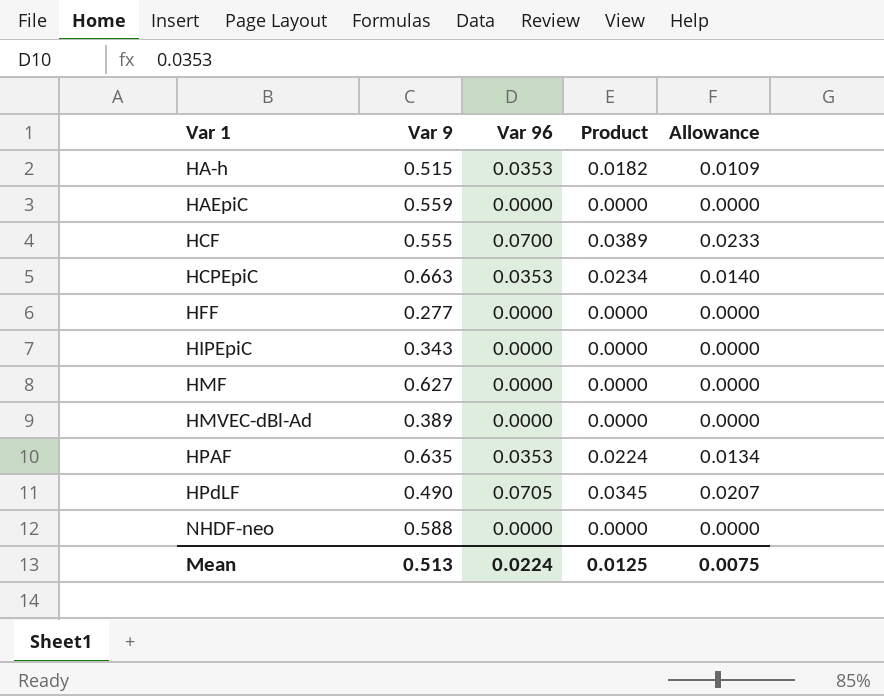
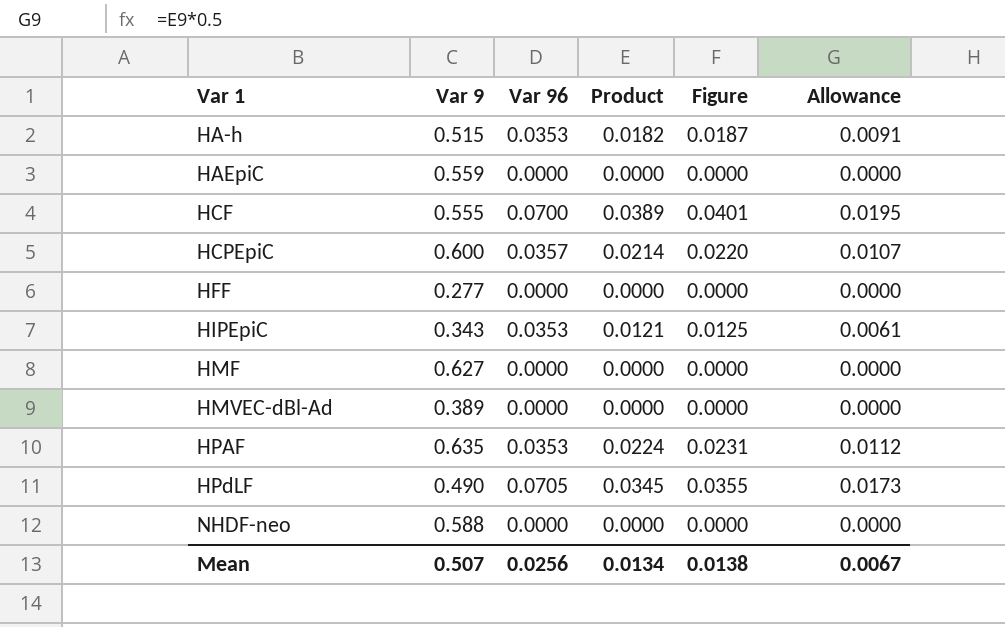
column Figure | formula: none -> [Product] * 1.03
column Allowance | formula: [Product] * 0.6 -> [Product] * 0.5
HCPEpiC | Var 9: 0.663 -> 0.600
HCPEpiC | Var 96: 0.0353 -> 0.0357
HCPEpiC | Product: 0.0234 -> 0.0214
HIPEpiC | Var 96: 0.0000 -> 0.0353
HIPEpiC | Product: 0.0000 -> 0.0121
Mean | Var 9: 0.513 -> 0.507
Mean | Var 96: 0.0224 -> 0.0256
Mean | Product: 0.0125 -> 0.0134
Mean | Allowance: 0.0075 -> 0.0067

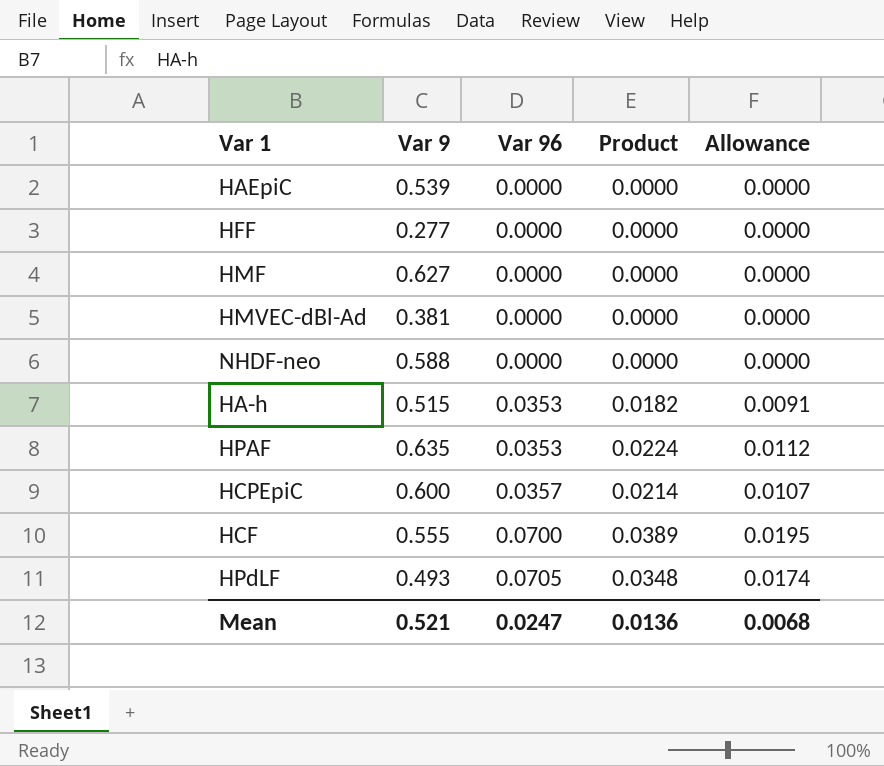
row order: Var 1 ascending -> Var 96 ascending
column Figure | formula: [Product] * 1.03 -> none
row HIPEpiC: 0.343 | 0.0353 | 0.0121 | 0.0125 | 0.0061 -> none
HAEpiC | Var 9: 0.559 -> 0.539
HMVEC-dBl-Ad | Var 9: 0.389 -> 0.381
HPdLF | Var 9: 0.490 -> 0.493
HPdLF | Product: 0.0345 -> 0.0348
HPdLF | Allowance: 0.0173 -> 0.0174
Mean | Var 9: 0.507 -> 0.521
Mean | Var 96: 0.0256 -> 0.0247
Mean | Product: 0.0134 -> 0.0136
Mean | Allowance: 0.0067 -> 0.0068

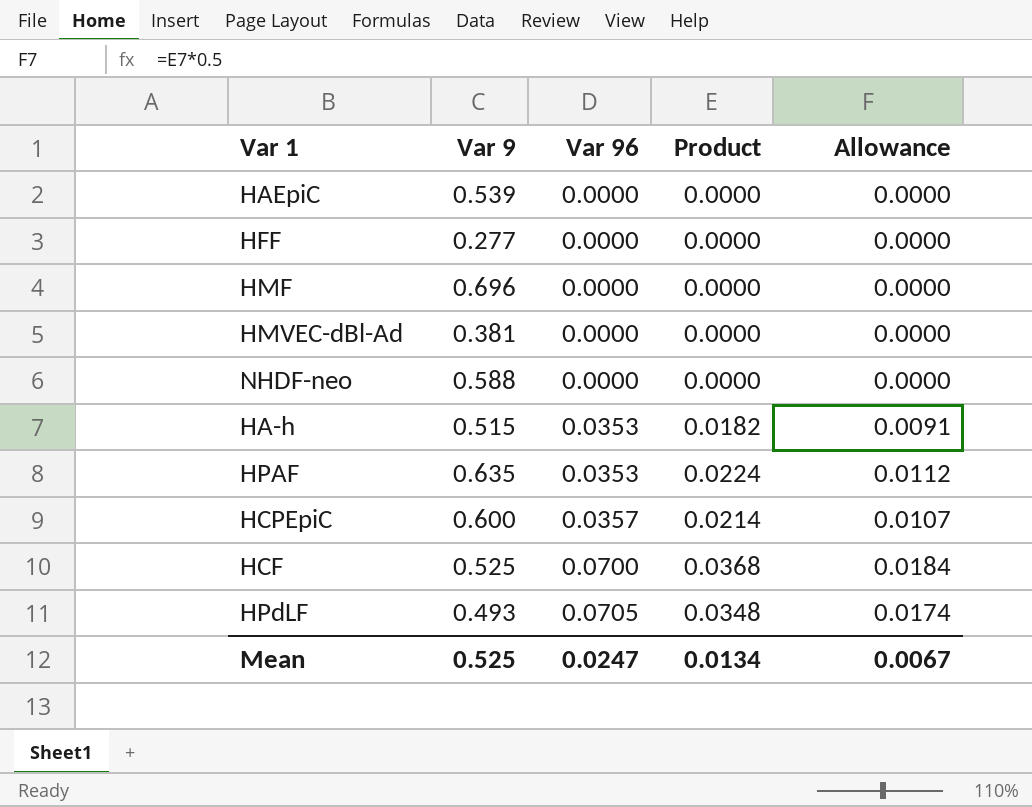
HMF | Var 9: 0.627 -> 0.696
HCF | Var 9: 0.555 -> 0.525
HCF | Product: 0.0389 -> 0.0368
HCF | Allowance: 0.0195 -> 0.0184
Mean | Var 9: 0.521 -> 0.525
Mean | Product: 0.0136 -> 0.0134
Mean | Allowance: 0.0068 -> 0.0067

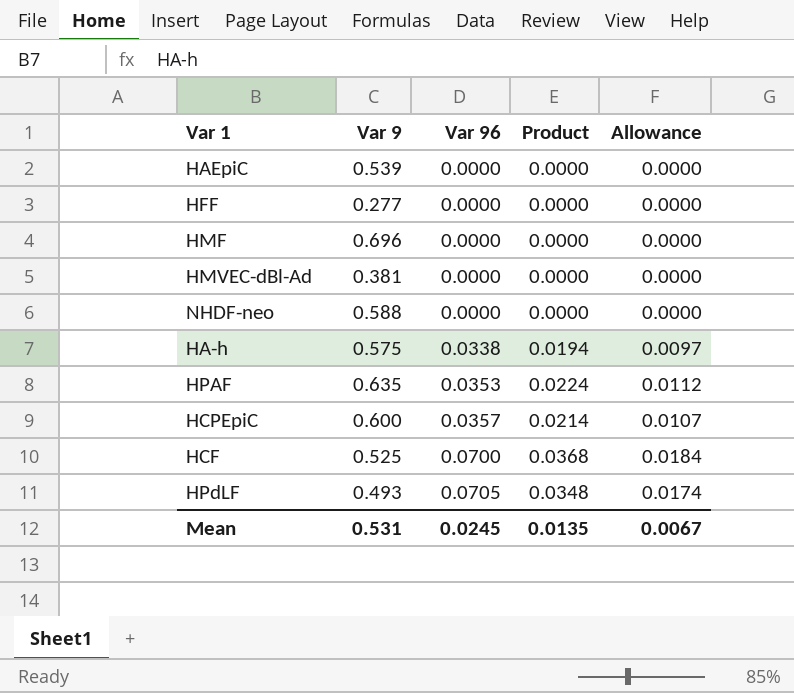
HA-h | Var 9: 0.515 -> 0.575
HA-h | Var 96: 0.0353 -> 0.0338
HA-h | Product: 0.0182 -> 0.0194
HA-h | Allowance: 0.0091 -> 0.0097
Mean | Var 9: 0.525 -> 0.531
Mean | Var 96: 0.0247 -> 0.0245
Mean | Product: 0.0134 -> 0.0135

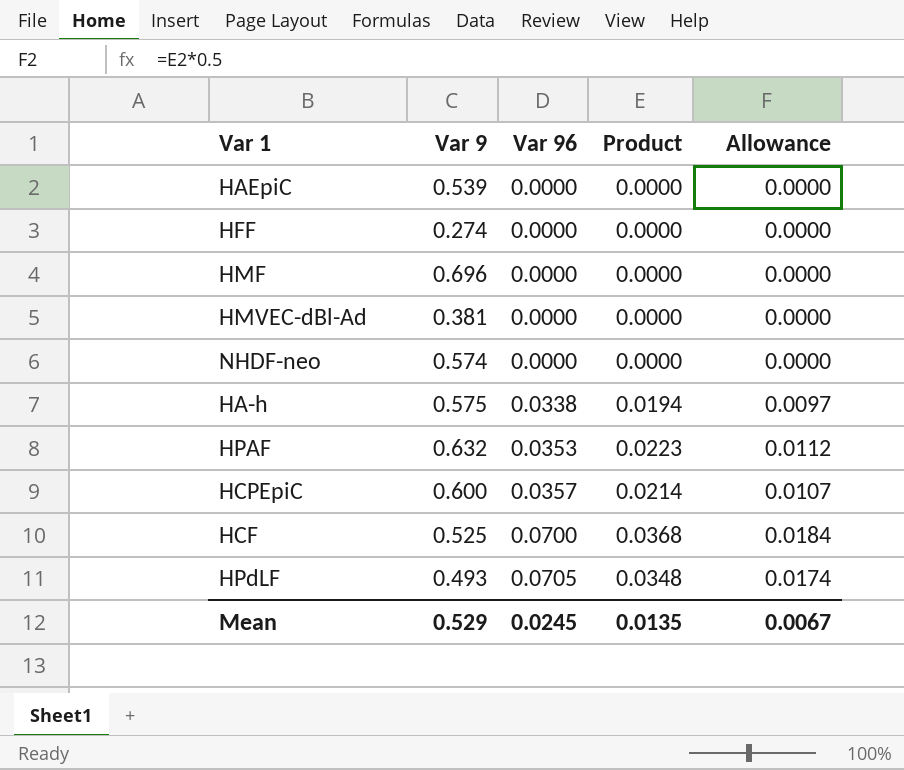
HFF | Var 9: 0.277 -> 0.274
NHDF-neo | Var 9: 0.588 -> 0.574
HPAF | Var 9: 0.635 -> 0.632
HPAF | Product: 0.0224 -> 0.0223
Mean | Var 9: 0.531 -> 0.529

